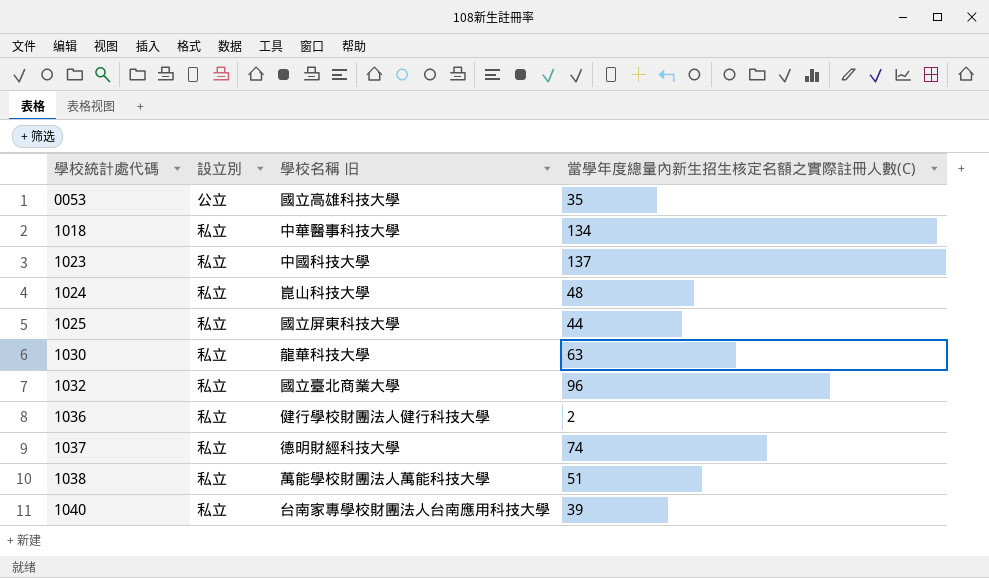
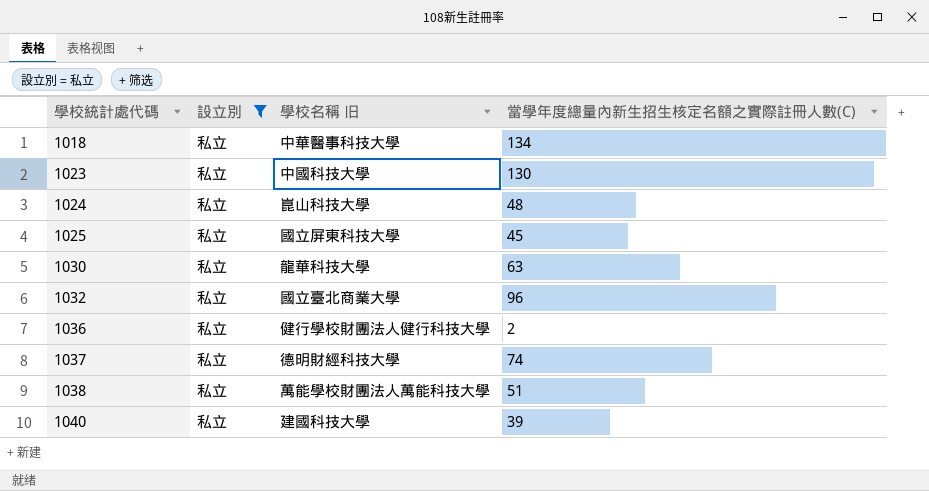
filter: none -> 設立別 = 私立
1023 | 當學年度總量內新生招生核定名額之實際註冊人數(C): 137 -> 130
1025 | 當學年度總量內新生招生核定名額之實際註冊人數(C): 44 -> 45
1040 | 學校名稱 旧: 台南家專學校財團法人台南應用科技大學 -> 建國科技大學

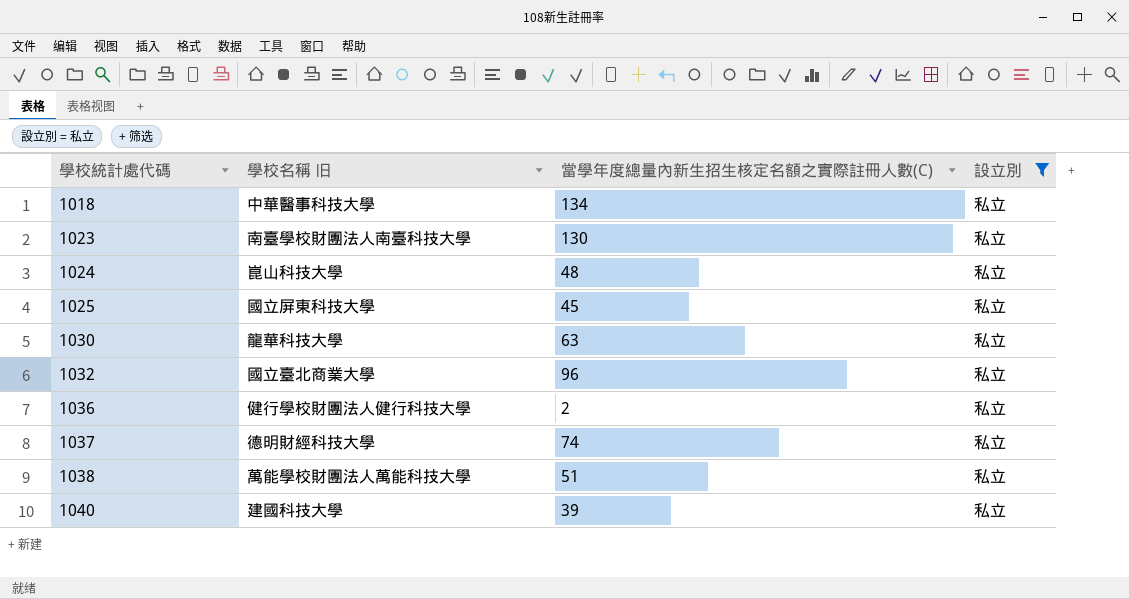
column 設立別 | position: 2 -> 4
1023 | 學校名稱 旧: 中國科技大學 -> 南臺學校財團法人南臺科技大學

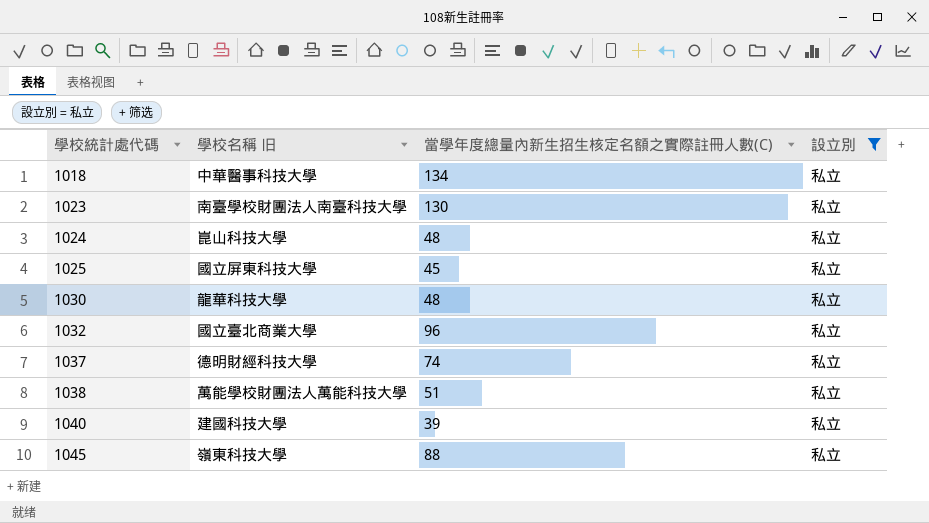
row 1036: 健行學校財團法人健行科技大學 | 2 | 私立 -> none
1030 | 當學年度總量內新生招生核定名額之實際註冊人數(C): 63 -> 48
row 1045: none -> 嶺東科技大學 | 88 | 私立

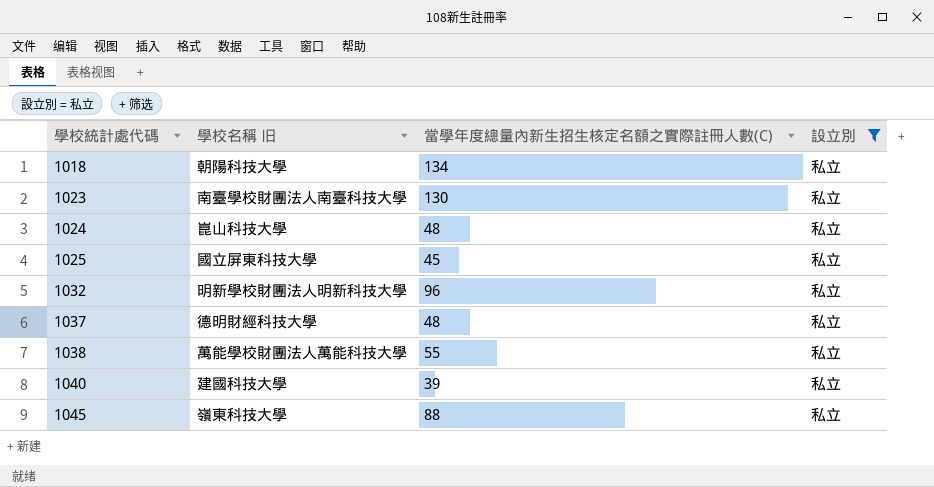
row 1030: 龍華科技大學 | 48 | 私立 -> none
1018 | 學校名稱 旧: 中華醫事科技大學 -> 朝陽科技大學
1032 | 學校名稱 旧: 國立臺北商業大學 -> 明新學校財團法人明新科技大學
1037 | 當學年度總量內新生招生核定名額之實際註冊人數(C): 74 -> 48
1038 | 當學年度總量內新生招生核定名額之實際註冊人數(C): 51 -> 55

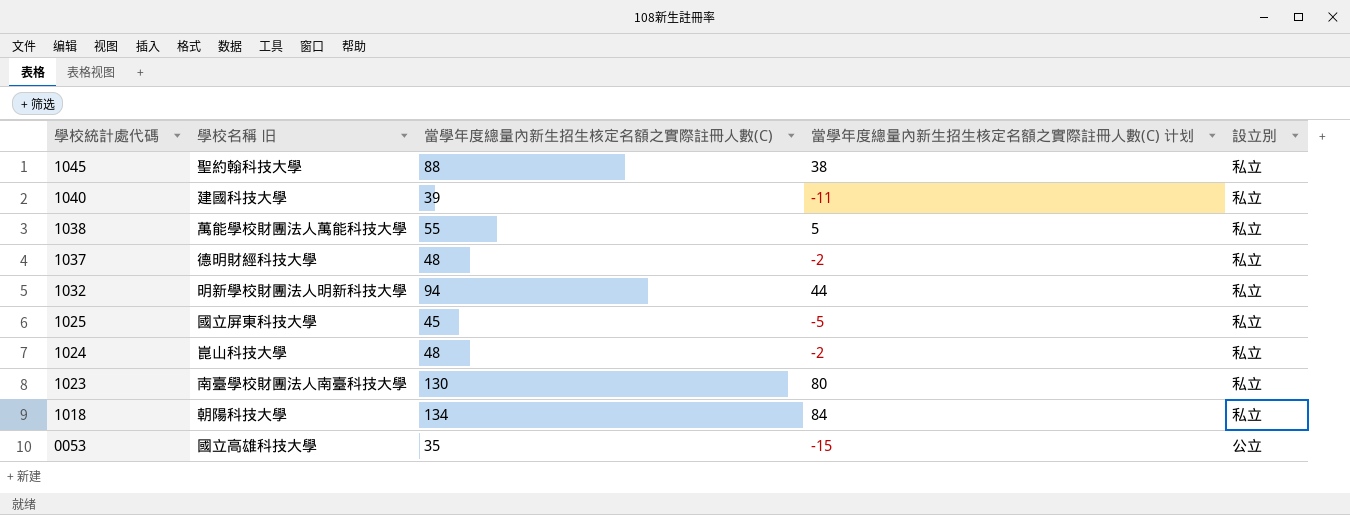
filter: 設立別 = 私立 -> none
row order: 學校統計處代碼 ascending -> 學校統計處代碼 descending
column 當學年度總量內新生招生核定名額之實際註冊人數(C) 计划 | formula: none -> [當學年度總量內新生招生核定名額之實際註冊人數(C)] - 50
1045 | 學校名稱 旧: 嶺東科技大學 -> 聖約翰科技大學
1032 | 當學年度總量內新生招生核定名額之實際註冊人數(C): 96 -> 94

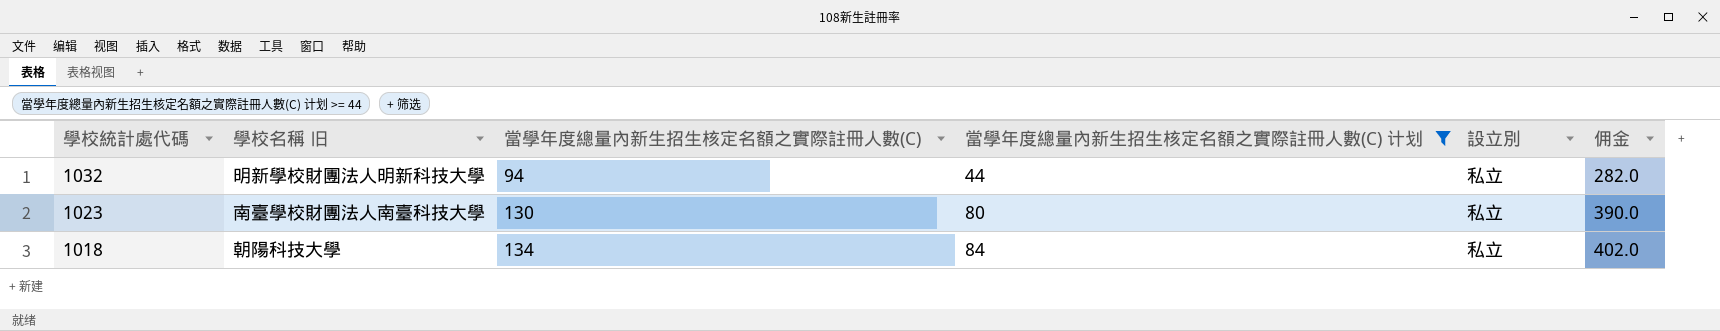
filter: none -> 當學年度總量內新生招生核定名額之實際註冊人數(C) 计划 >= 44
column 佣金 | formula: none -> [當學年度總量內新生招生核定名額之實際註冊人數(C)] * 3

